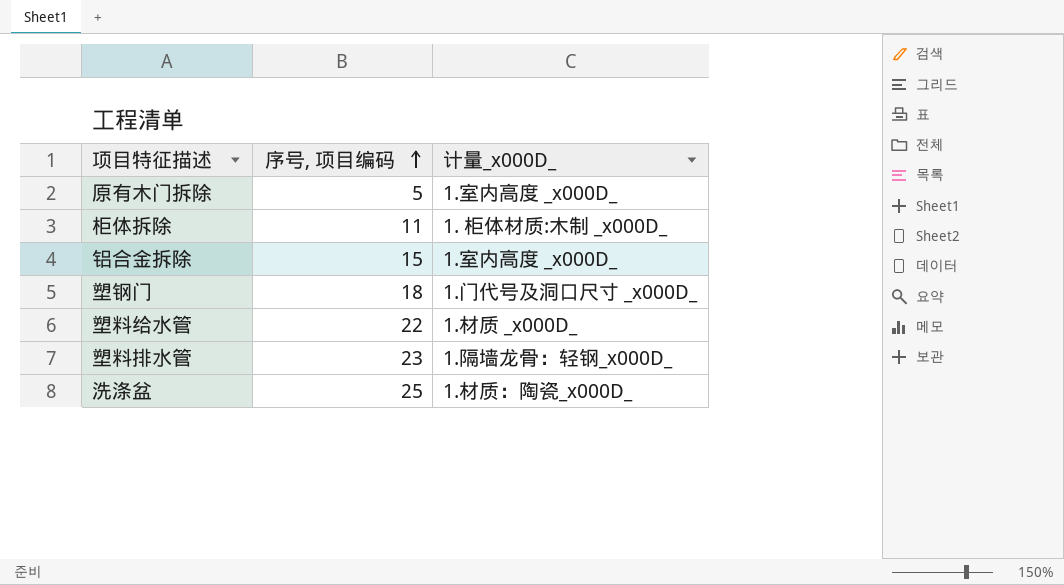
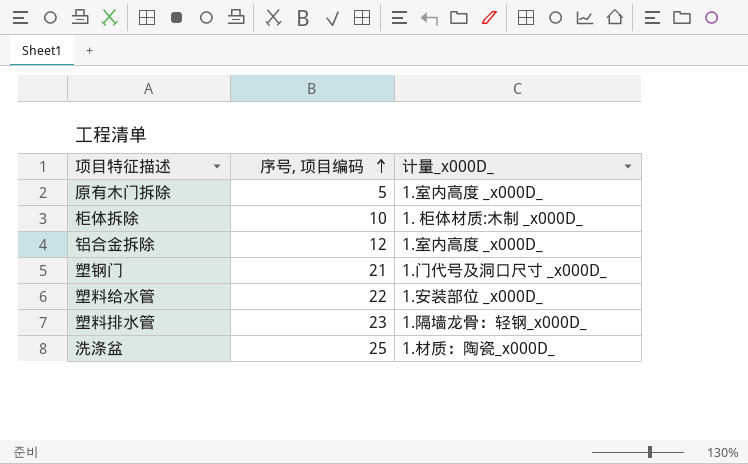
柜体拆除 | 序号, 项目编码: 11 -> 10
铝合金拆除 | 序号, 项目编码: 15 -> 12
塑钢门 | 序号, 项目编码: 18 -> 21
塑料给水管 | 计量_x000D_: 1.材质 _x000D_ -> 1.安装部位 _x000D_

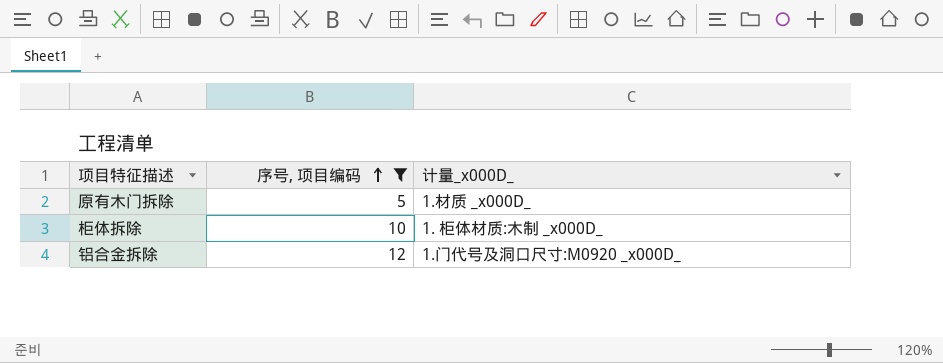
filter: none -> 序号, 项目编码 <= 12
原有木门拆除 | 计量_x000D_: 1.室内高度 _x000D_ -> 1.材质 _x000D_
铝合金拆除 | 计量_x000D_: 1.室内高度 _x000D_ -> 1.门代号及洞口尺寸:M0920 _x000D_

